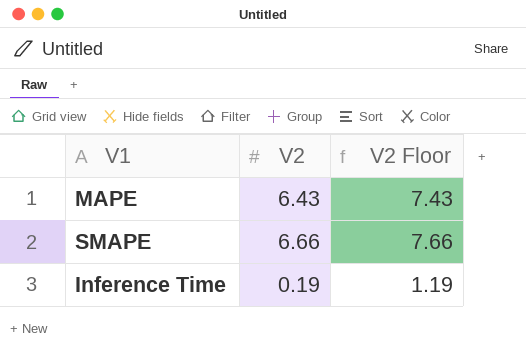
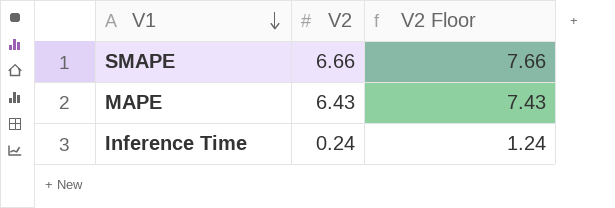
row order: none -> V1 descending
Inference Time | V2: 0.19 -> 0.24
Inference Time | V2 Floor: 1.19 -> 1.24

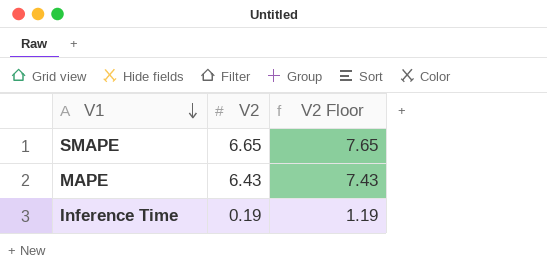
SMAPE | V2: 6.66 -> 6.65
SMAPE | V2 Floor: 7.66 -> 7.65
Inference Time | V2: 0.24 -> 0.19
Inference Time | V2 Floor: 1.24 -> 1.19

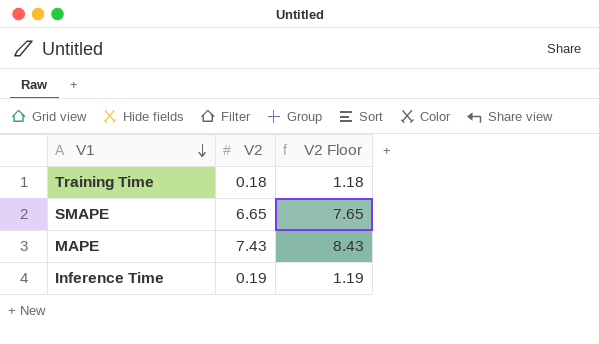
row Training Time: none -> 0.18 | 1.18
MAPE | V2: 6.43 -> 7.43
MAPE | V2 Floor: 7.43 -> 8.43

